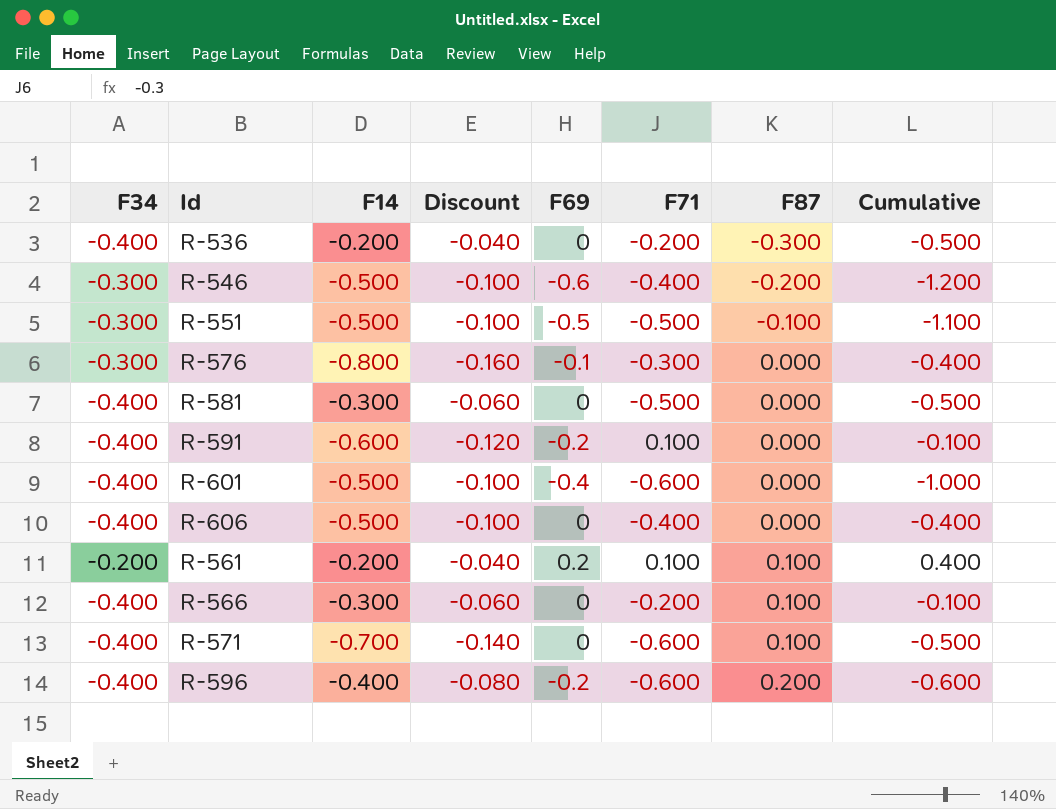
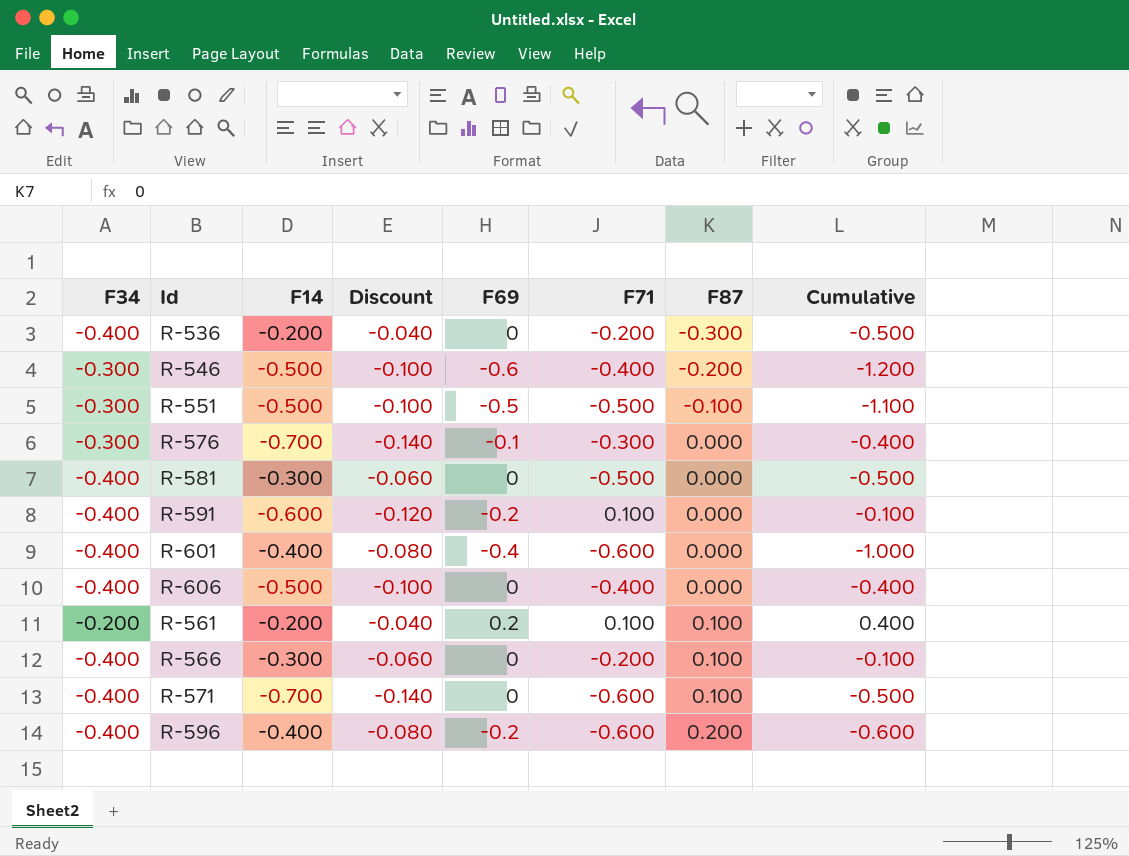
R-576 | F14: -0.800 -> -0.700
R-576 | Discount: -0.160 -> -0.140
R-601 | F14: -0.500 -> -0.400
R-601 | Discount: -0.100 -> -0.080

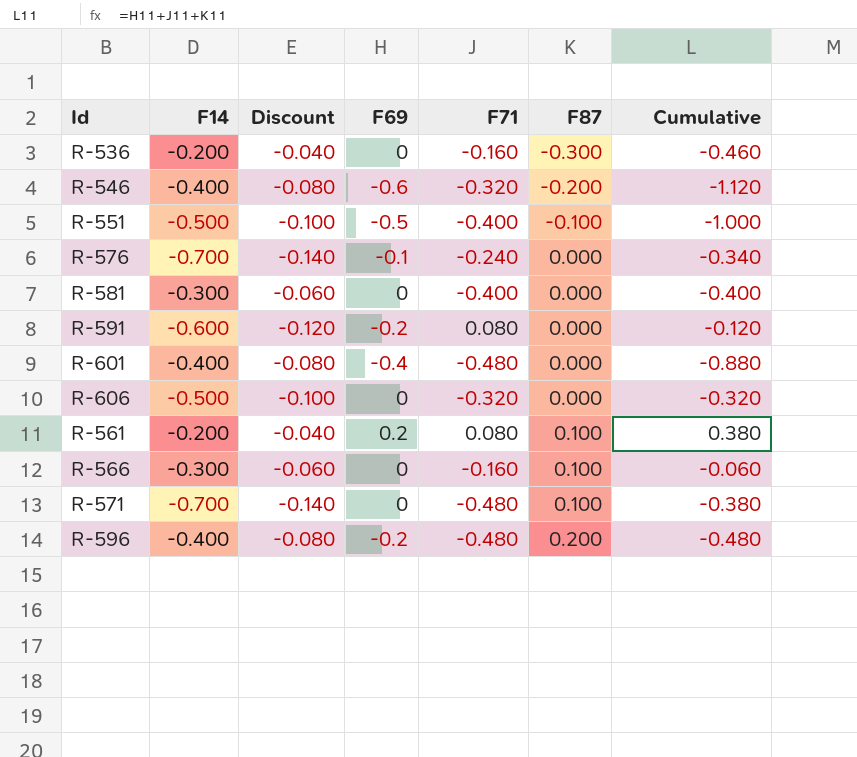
column F34 | position: 1 -> none
R-536 | F71: -0.200 -> -0.160
R-536 | Cumulative: -0.500 -> -0.460
R-546 | F14: -0.500 -> -0.400
R-546 | Discount: -0.100 -> -0.080
R-546 | F71: -0.400 -> -0.320
R-546 | Cumulative: -1.200 -> -1.120
R-551 | F71: -0.500 -> -0.400
R-551 | Cumulative: -1.100 -> -1.000
R-576 | F71: -0.300 -> -0.240
R-576 | Cumulative: -0.400 -> -0.340
R-581 | F71: -0.500 -> -0.400
R-581 | Cumulative: -0.500 -> -0.400
R-591 | F71: 0.100 -> 0.080
R-591 | Cumulative: -0.100 -> -0.120
R-601 | F71: -0.600 -> -0.480
R-601 | Cumulative: -1.000 -> -0.880
R-606 | F71: -0.400 -> -0.320
R-606 | Cumulative: -0.400 -> -0.320
R-561 | F71: 0.100 -> 0.080
R-561 | Cumulative: 0.400 -> 0.380
R-566 | F71: -0.200 -> -0.160
R-566 | Cumulative: -0.100 -> -0.060
R-571 | F71: -0.600 -> -0.480
R-571 | Cumulative: -0.500 -> -0.380
R-596 | F71: -0.600 -> -0.480
R-596 | Cumulative: -0.600 -> -0.480

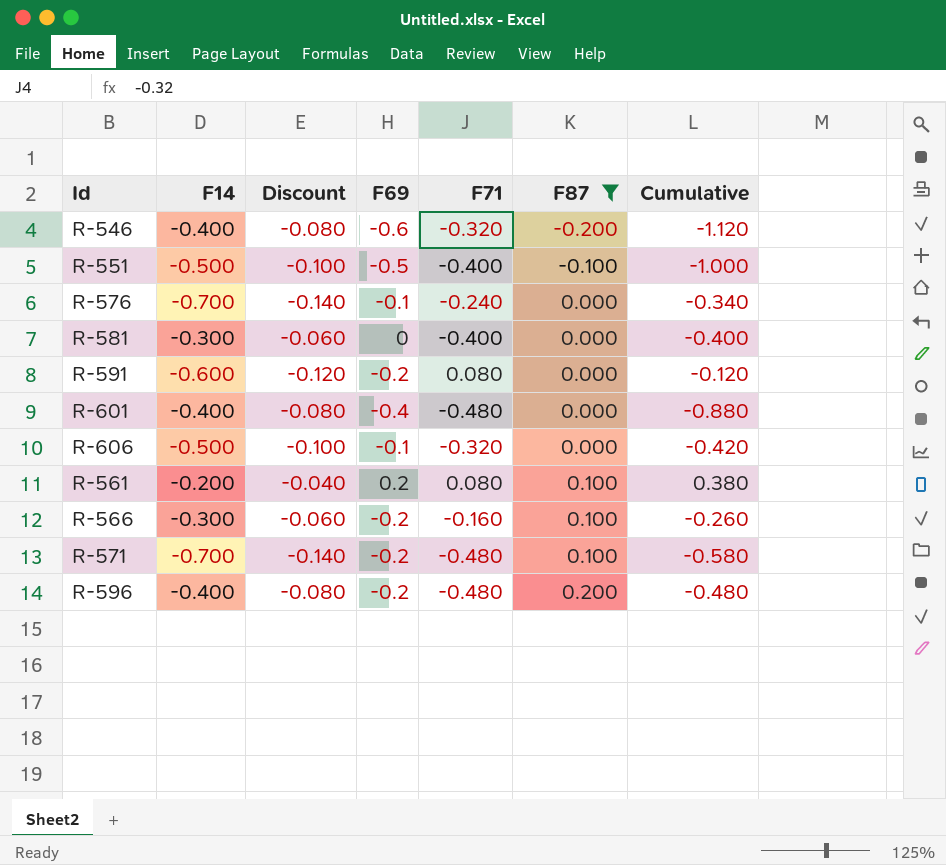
filter: none -> F87 != -0.300
R-606 | F69: 0 -> -0.1
R-606 | Cumulative: -0.320 -> -0.420
R-566 | F69: 0 -> -0.2
R-566 | Cumulative: -0.060 -> -0.260
R-571 | F69: 0 -> -0.2
R-571 | Cumulative: -0.380 -> -0.580

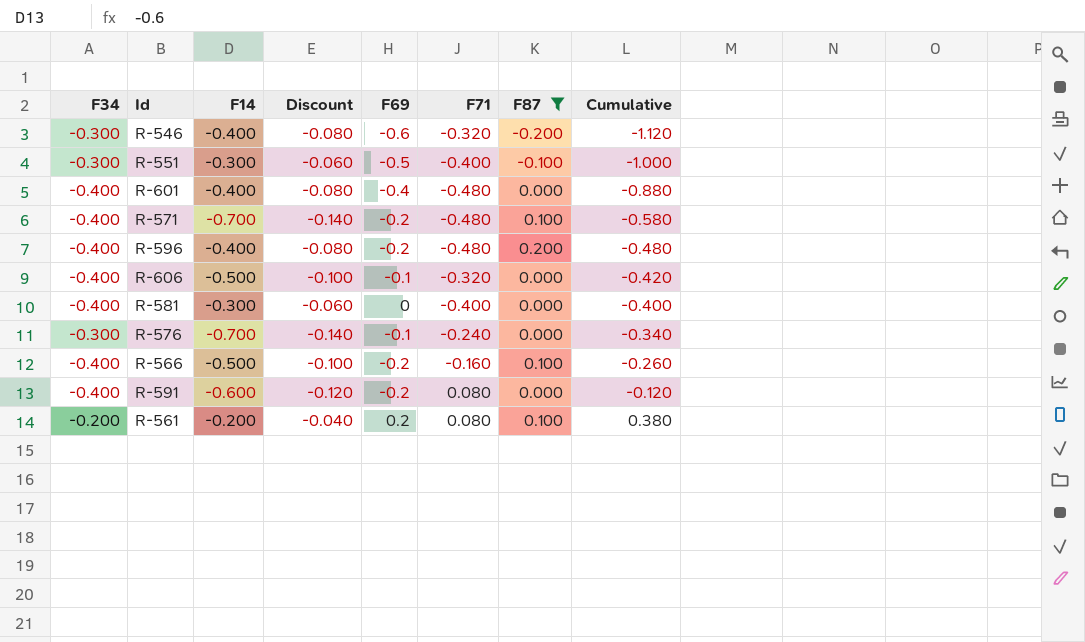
row order: F87 ascending -> Cumulative ascending
column F34 | position: none -> 1
R-551 | F14: -0.500 -> -0.300
R-551 | Discount: -0.100 -> -0.060
R-566 | F14: -0.300 -> -0.500
R-566 | Discount: -0.060 -> -0.100

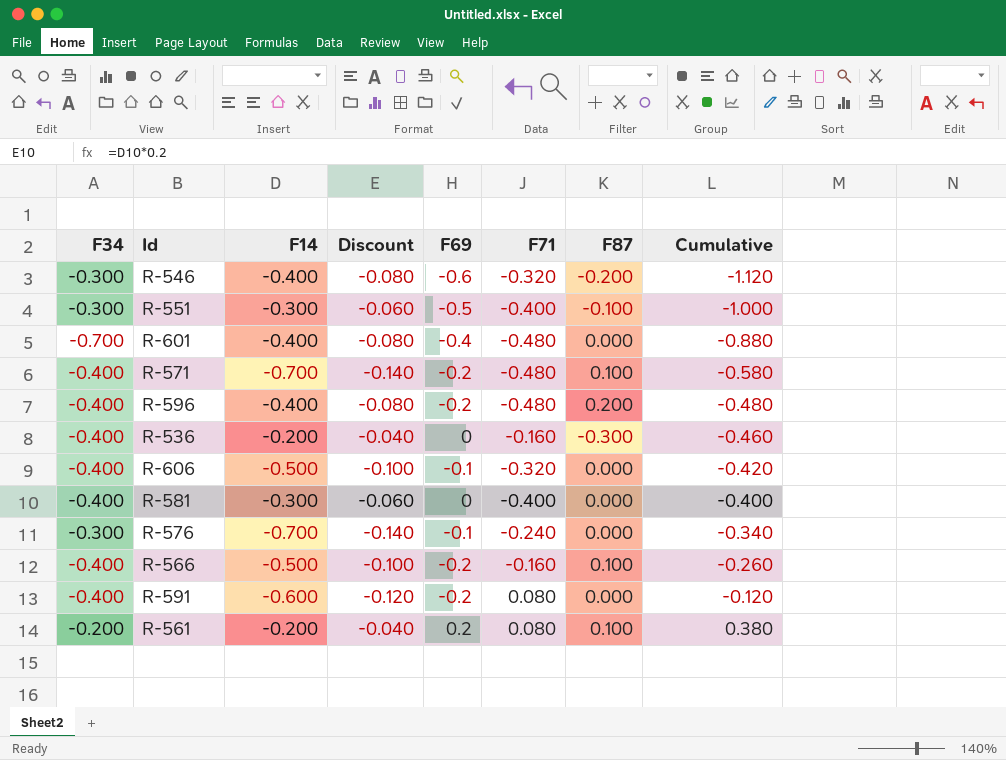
filter: F87 != -0.300 -> none
R-601 | F34: -0.400 -> -0.700

